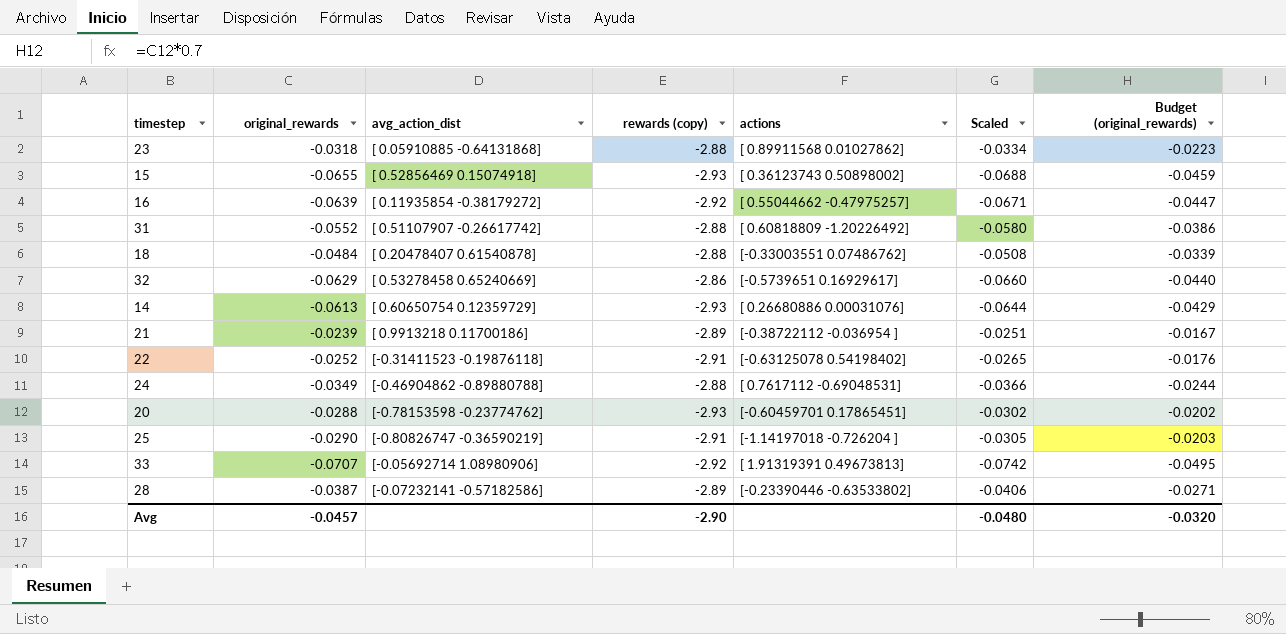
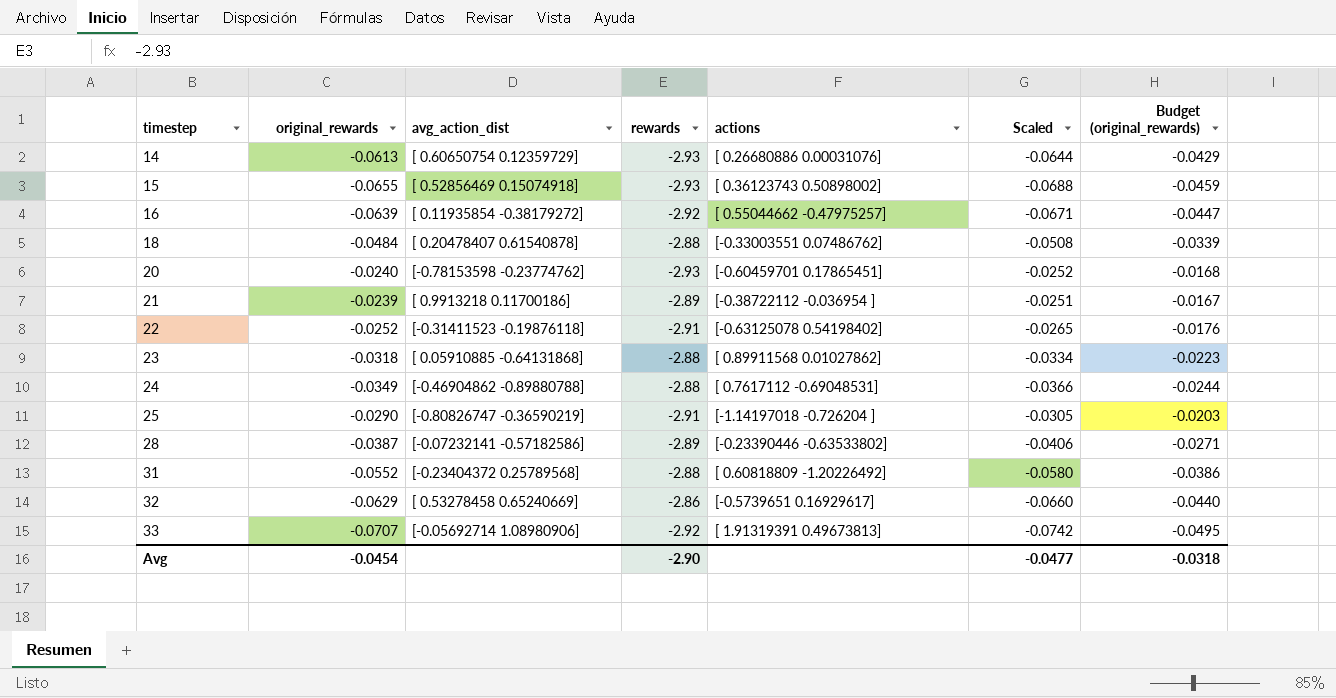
row order: none -> timestep ascending
column name: rewards (copy) -> rewards
20 | original_rewards: -0.0288 -> -0.0240
20 | Scaled: -0.0302 -> -0.0252
20 | Budget (original_rewards): -0.0202 -> -0.0168
31 | avg_action_dist: [ 0.51107907 -0.26617742] -> [-0.23404372 0.25789568]
Avg | original_rewards: -0.0457 -> -0.0454
Avg | Scaled: -0.0480 -> -0.0477
Avg | Budget (original_rewards): -0.0320 -> -0.0318

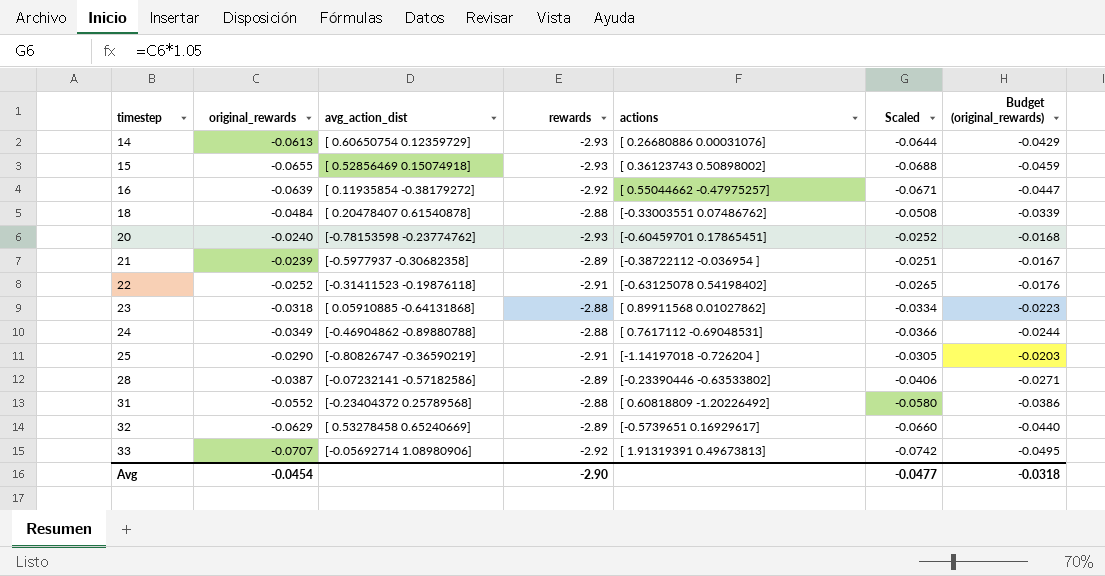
21 | avg_action_dist: [ 0.9913218 0.11700186] -> [-0.5977937 -0.30682358]
32 | rewards: -2.86 -> -2.89

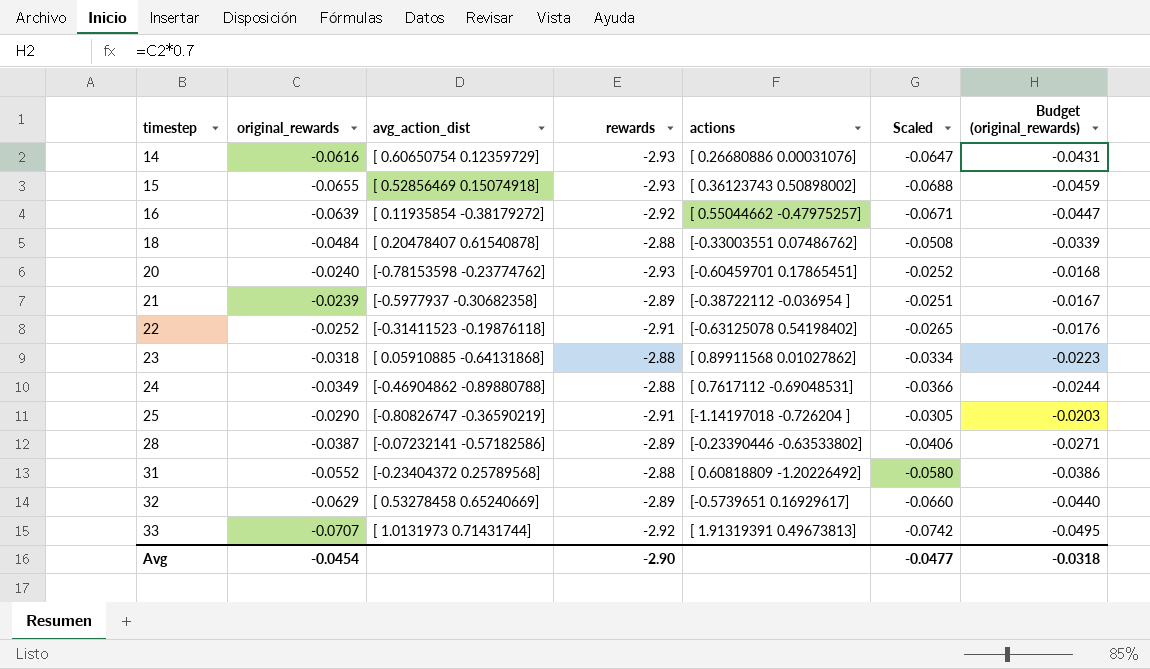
14 | original_rewards: -0.0613 -> -0.0616
14 | Scaled: -0.0644 -> -0.0647
14 | Budget (original_rewards): -0.0429 -> -0.0431
33 | avg_action_dist: [-0.05692714 1.08980906] -> [ 1.0131973 0.71431744]

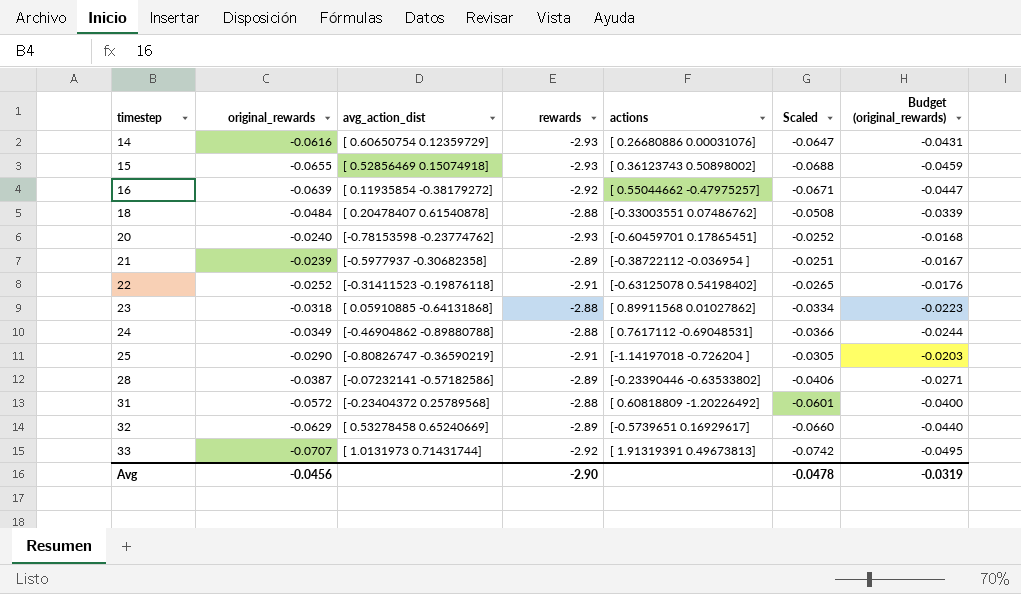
31 | original_rewards: -0.0552 -> -0.0572
31 | Scaled: -0.0580 -> -0.0601
31 | Budget (original_rewards): -0.0386 -> -0.0400
Avg | original_rewards: -0.0454 -> -0.0456
Avg | Scaled: -0.0477 -> -0.0478
Avg | Budget (original_rewards): -0.0318 -> -0.0319

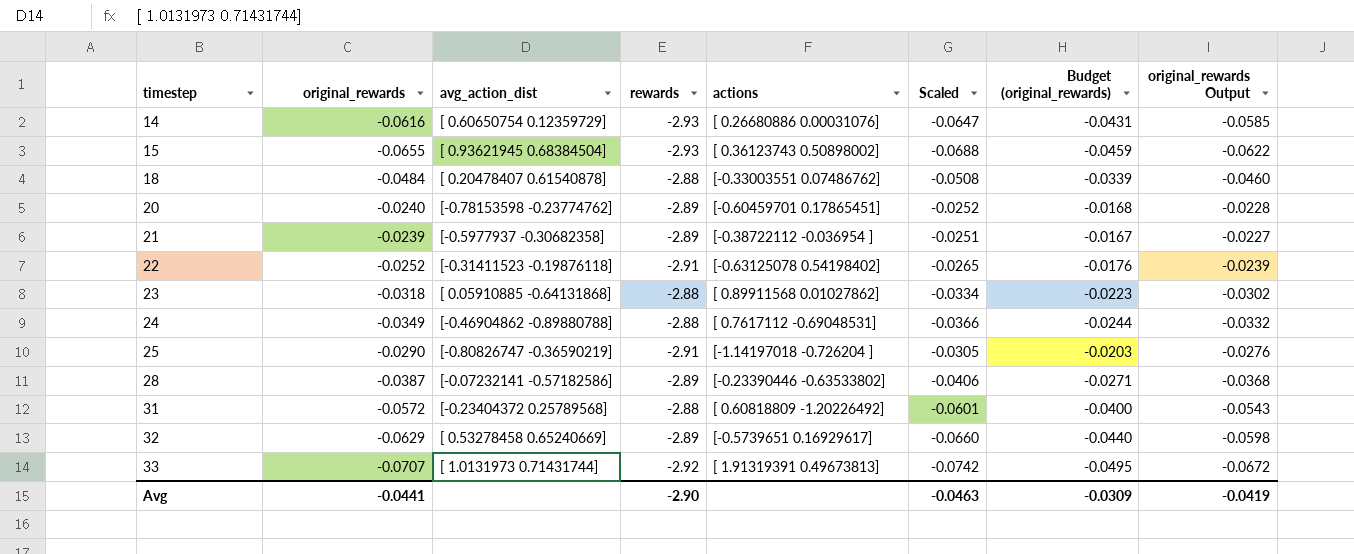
column original_rewards Output | formula: none -> [original_rewards] * 0.95
row 16: -0.0639 | [ 0.11935854 -0.38179272] | -2.92 | [ 0.55044662 -0.47975257] | -0.0671 | -0.0447 -> none
15 | avg_action_dist: [ 0.52856469 0.15074918] -> [ 0.93621945 0.68384504]
20 | rewards: -2.93 -> -2.89
Avg | original_rewards: -0.0456 -> -0.0441
Avg | Scaled: -0.0478 -> -0.0463
Avg | Budget (original_rewards): -0.0319 -> -0.0309

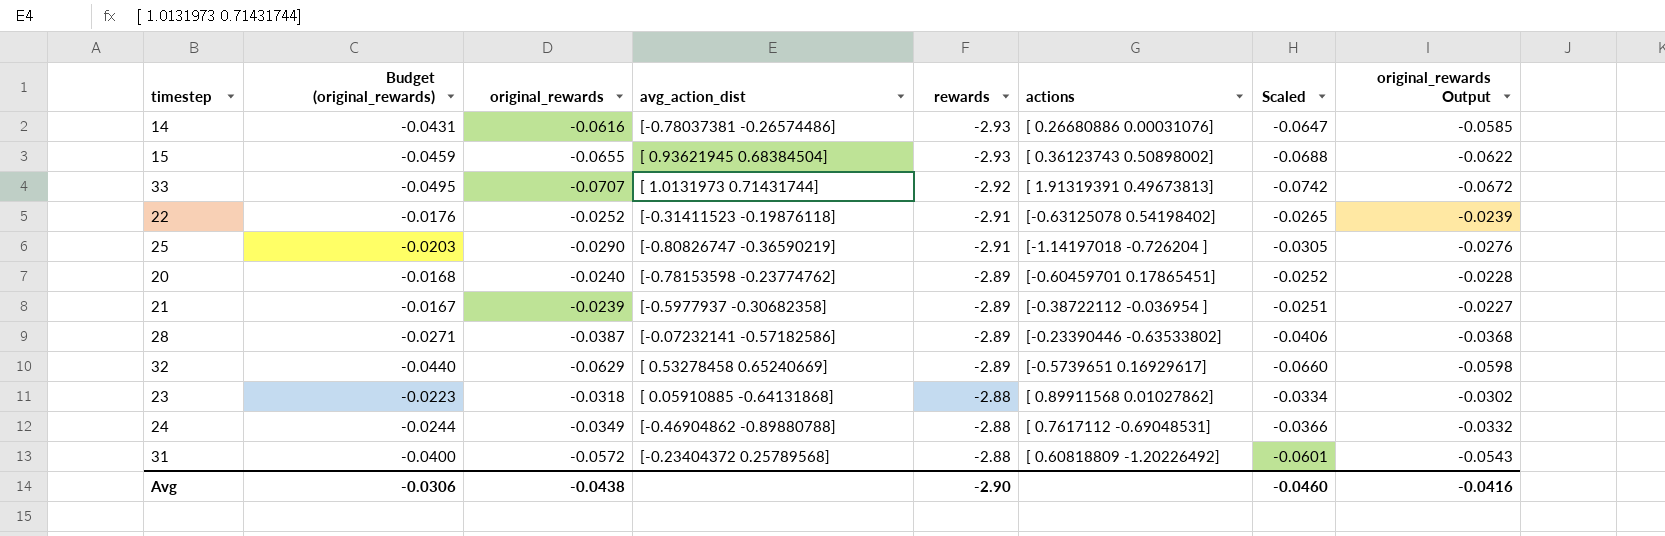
row order: timestep ascending -> rewards ascending
column Budget (original_rewards) | position: 7 -> 2
row 18: -0.0484 | [ 0.20478407 0.61540878] | -2.88 | [-0.33003551 0.07486762] | -0.0508 | -0.0339 | -0.0460 -> none
14 | avg_action_dist: [ 0.60650754 0.12359729] -> [-0.78037381 -0.26574486]
Avg | Budget (original_rewards): -0.0309 -> -0.0306
Avg | original_rewards: -0.0441 -> -0.0438
Avg | Scaled: -0.0463 -> -0.0460
Avg | original_rewards Output: -0.0419 -> -0.0416

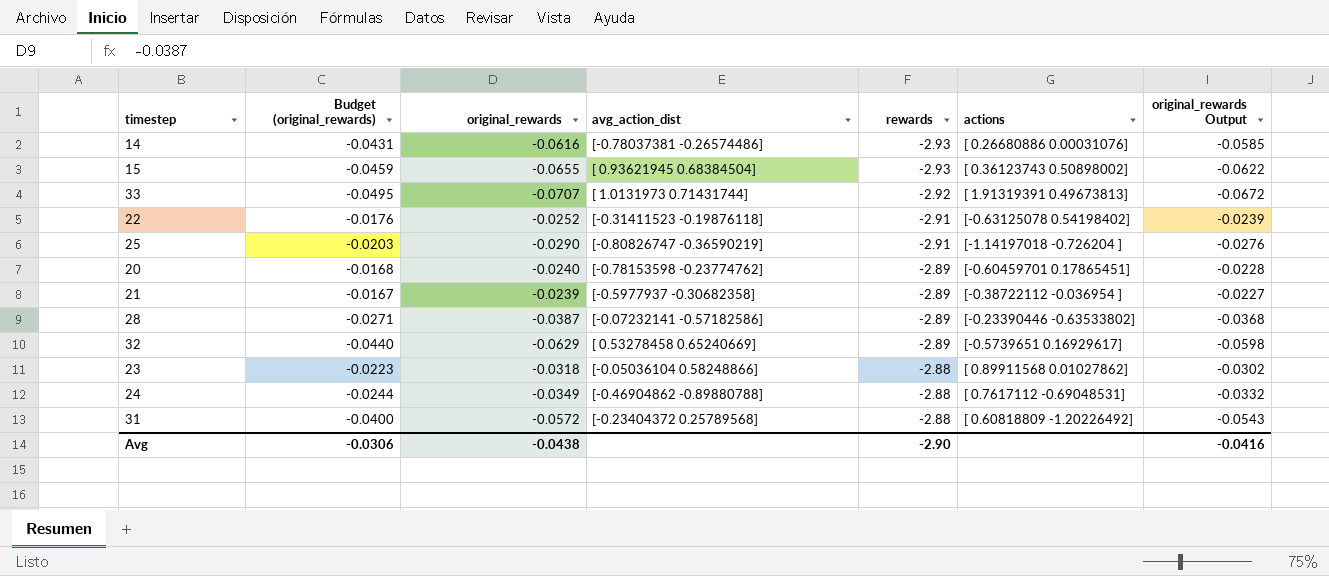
column Scaled | formula: [original_rewards] * 1.05 -> none
23 | avg_action_dist: [ 0.05910885 -0.64131868] -> [-0.05036104 0.58248866]

